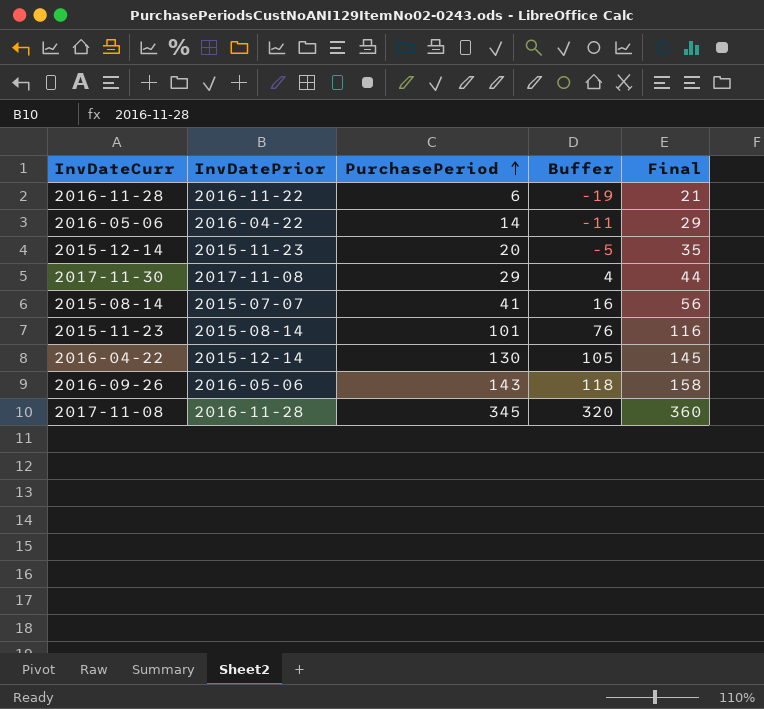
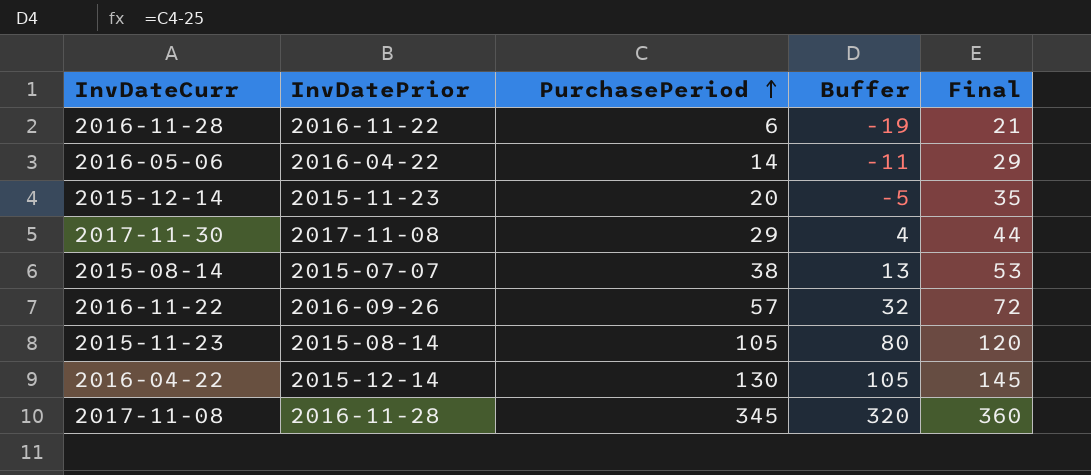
row 2016-09-26: 2016-05-06 | 143 | 118 | 158 -> none
2015-08-14 | PurchasePeriod: 41 -> 38
2015-08-14 | Buffer: 16 -> 13
2015-08-14 | Final: 56 -> 53
row 2016-11-22: none -> 2016-09-26 | 57 | 32 | 72
2015-11-23 | PurchasePeriod: 101 -> 105
2015-11-23 | Buffer: 76 -> 80
2015-11-23 | Final: 116 -> 120

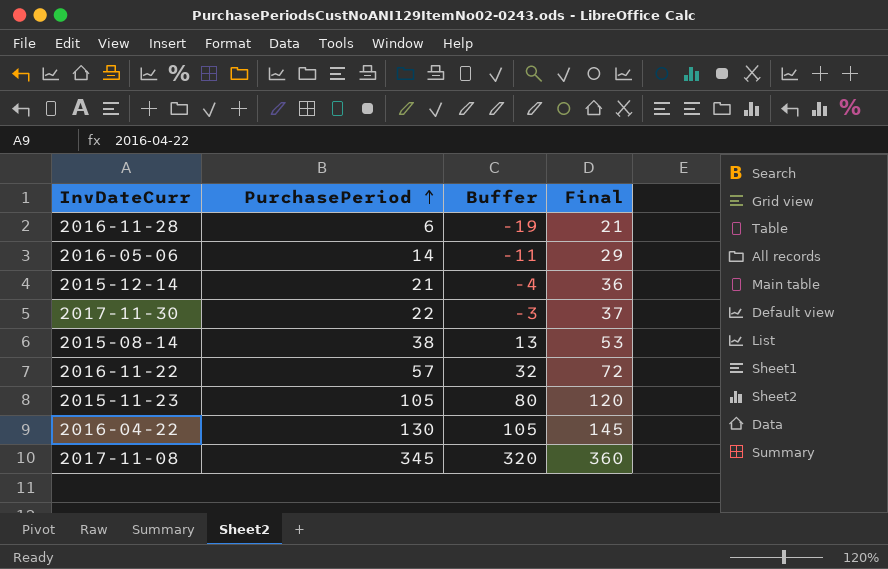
column InvDatePrior | position: 2 -> none
2015-12-14 | PurchasePeriod: 20 -> 21
2015-12-14 | Buffer: -5 -> -4
2015-12-14 | Final: 35 -> 36
2017-11-30 | PurchasePeriod: 29 -> 22
2017-11-30 | Buffer: 4 -> -3
2017-11-30 | Final: 44 -> 37

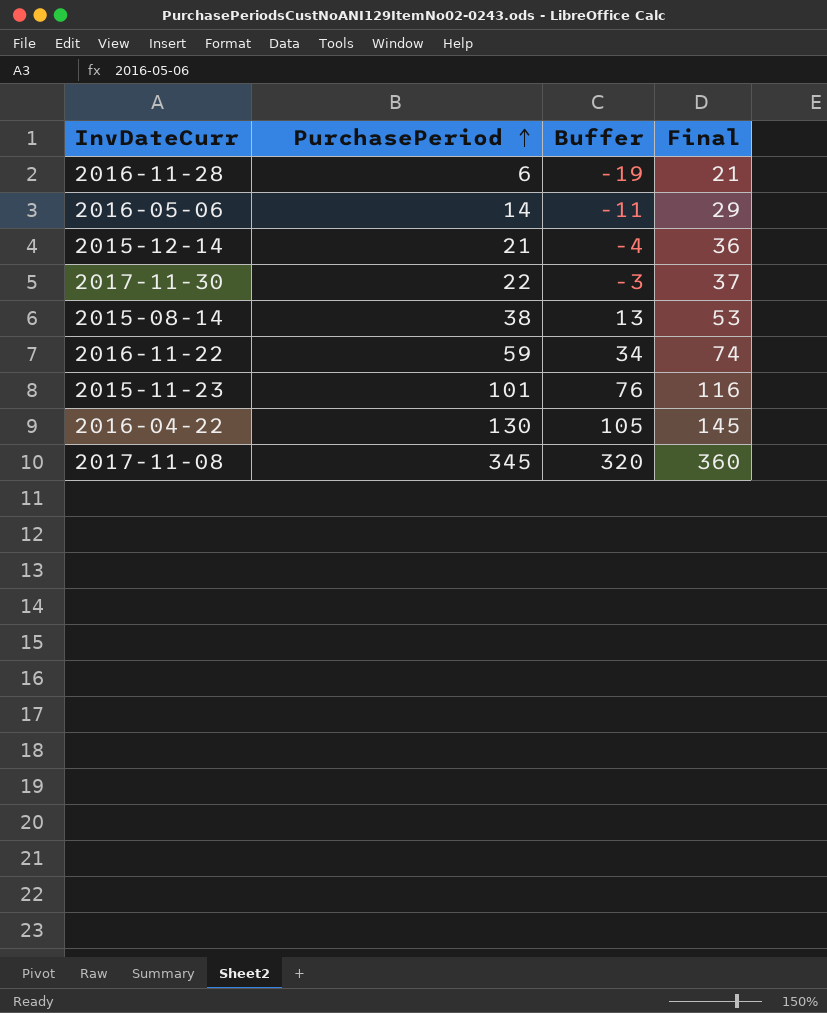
2016-11-22 | PurchasePeriod: 57 -> 59
2016-11-22 | Buffer: 32 -> 34
2016-11-22 | Final: 72 -> 74
2015-11-23 | PurchasePeriod: 105 -> 101
2015-11-23 | Buffer: 80 -> 76
2015-11-23 | Final: 120 -> 116

